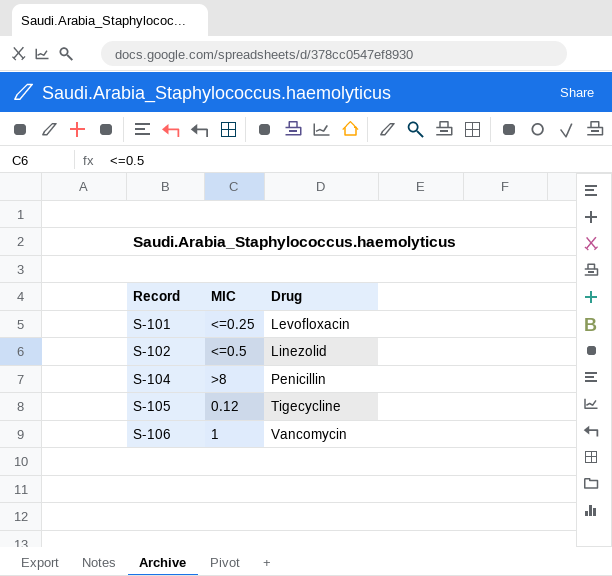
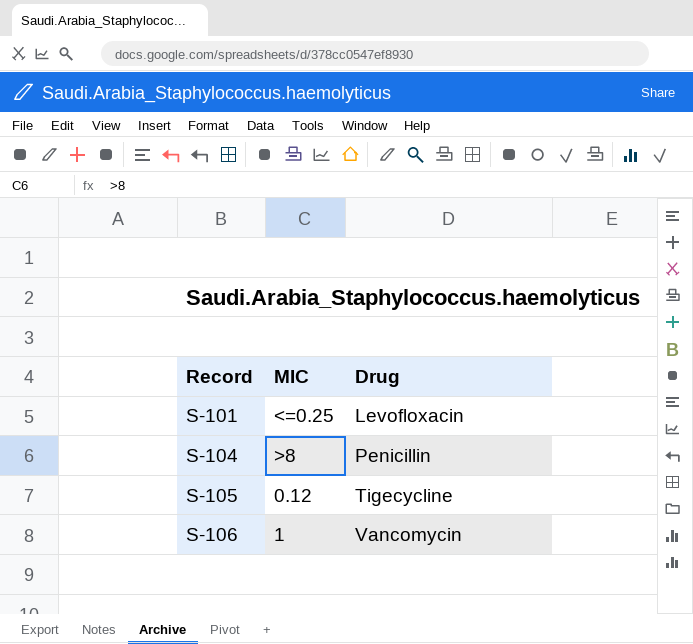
row S-102: <=0.5 | Linezolid -> none

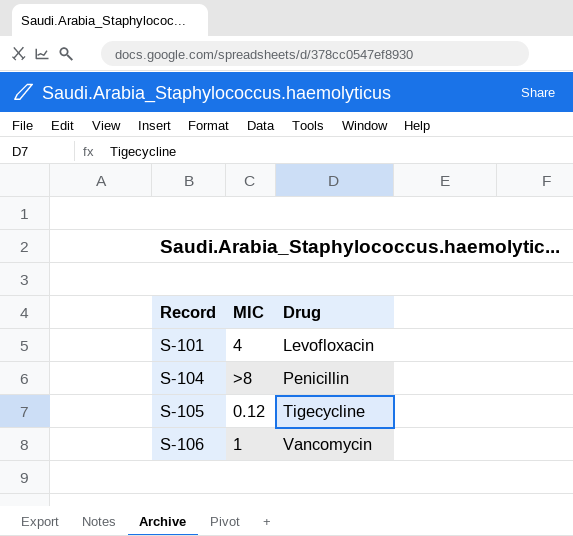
S-101 | MIC: <=0.25 -> 4

